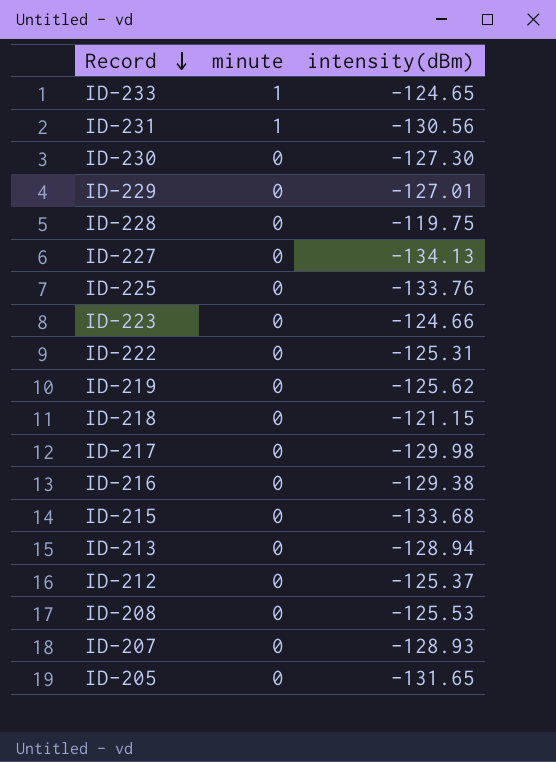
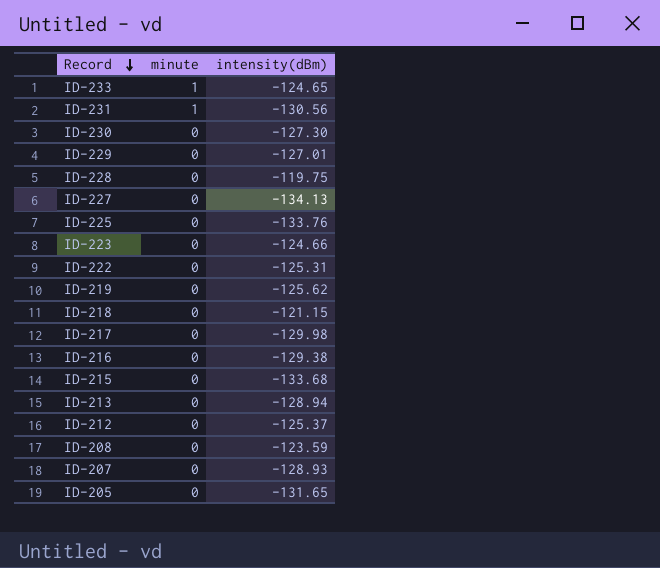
ID-208 | intensity(dBm): -125.53 -> -123.59

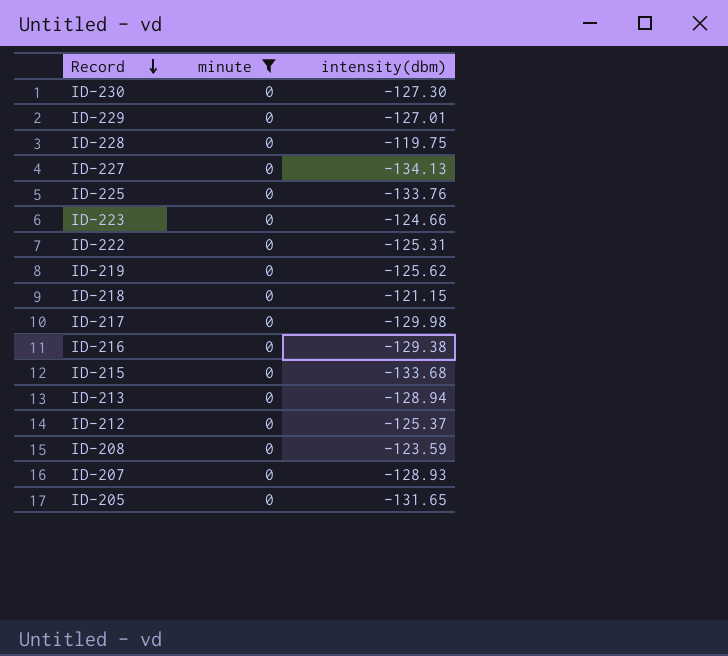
filter: none -> minute = 0
column name: intensity(dBm) -> intensity(dbm)

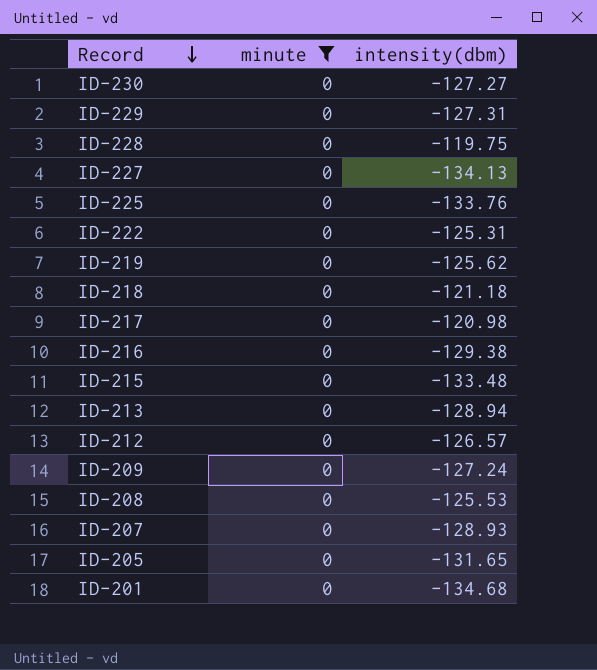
row ID-223: 0 | -124.66 -> none
ID-230 | intensity(dbm): -127.30 -> -127.27
ID-229 | intensity(dbm): -127.01 -> -127.31
ID-218 | intensity(dbm): -121.15 -> -121.18
ID-217 | intensity(dbm): -129.98 -> -120.98
ID-215 | intensity(dbm): -133.68 -> -133.48
ID-212 | intensity(dbm): -125.37 -> -126.57
row ID-209: none -> 0 | -127.24
ID-208 | intensity(dbm): -123.59 -> -125.53
row ID-201: none -> 0 | -134.68

